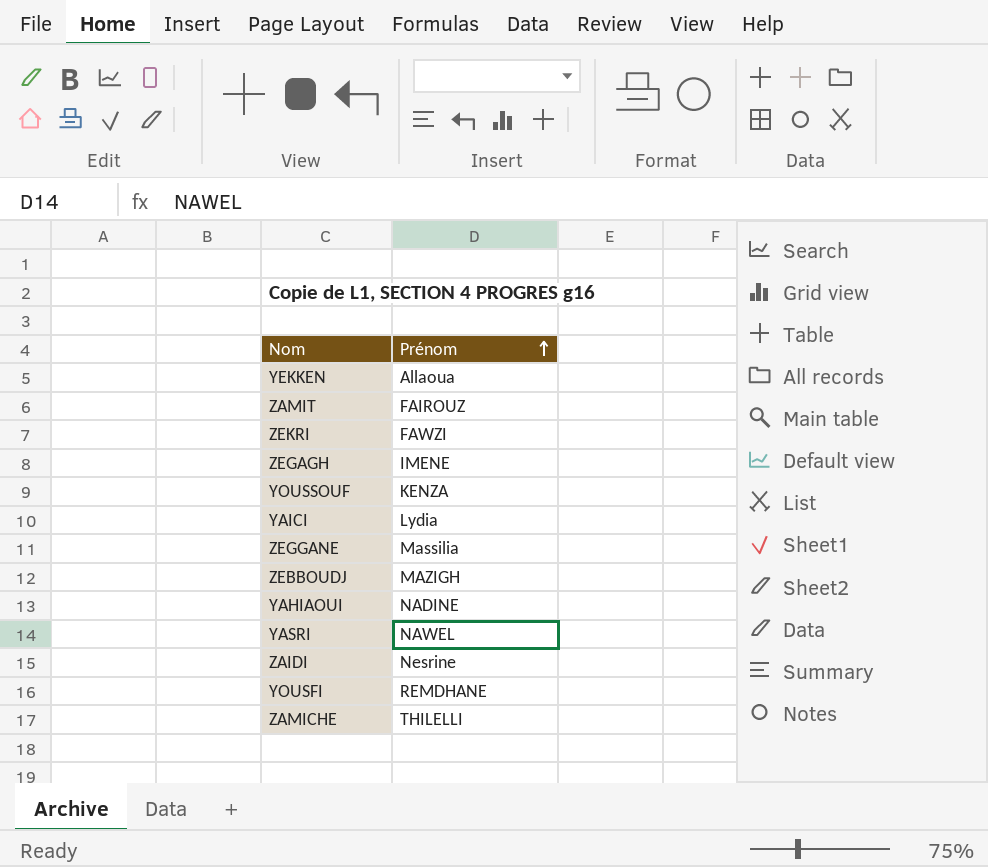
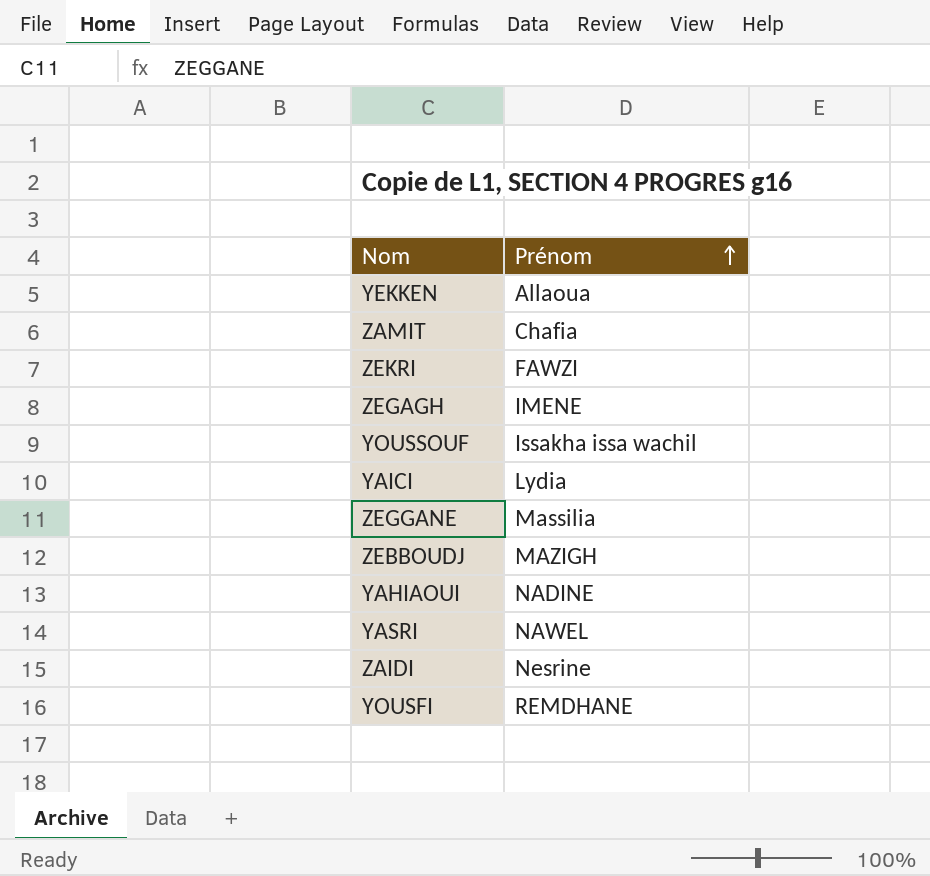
row ZAMICHE: THILELLI -> none
ZAMIT | Prénom: FAIROUZ -> Chafia
YOUSSOUF | Prénom: KENZA -> Issakha issa wachil

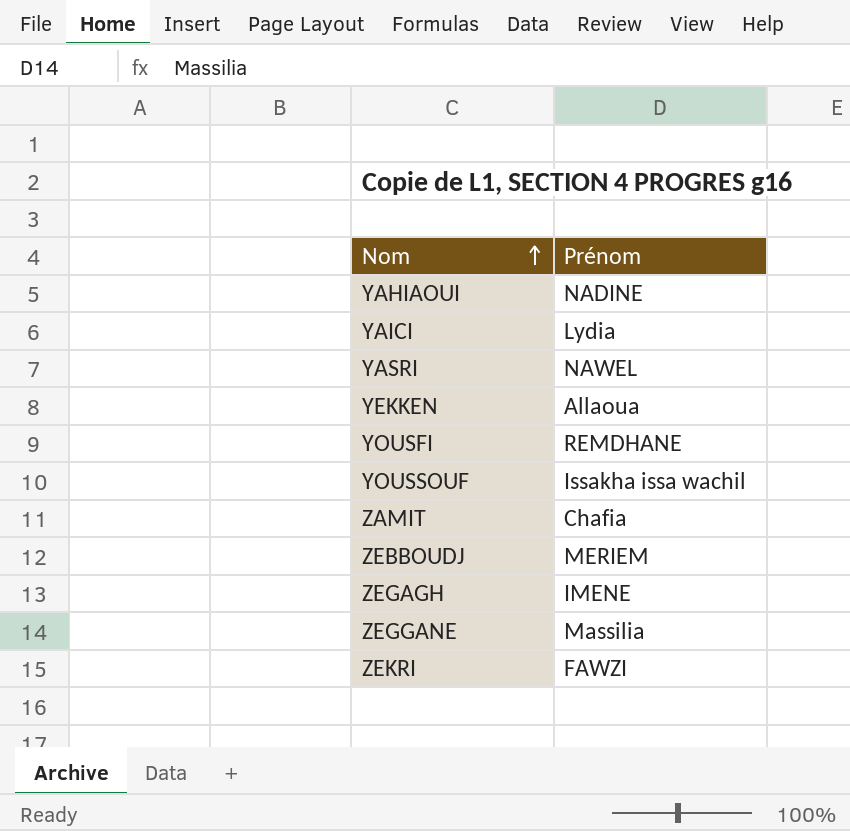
row order: Prénom ascending -> Nom ascending
row ZAIDI: Nesrine -> none
ZEBBOUDJ | Prénom: MAZIGH -> MERIEM

